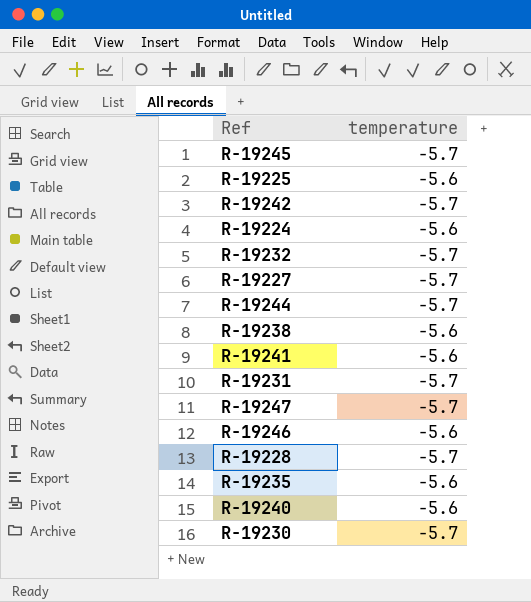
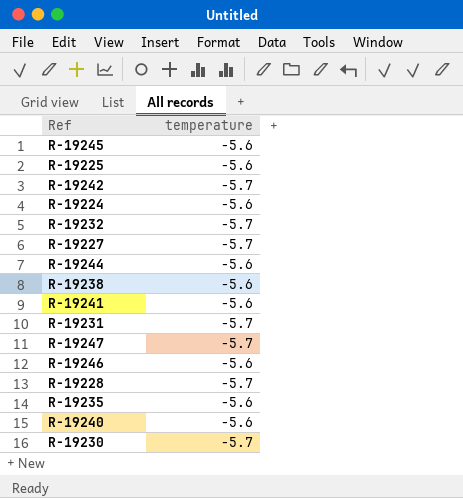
R-19245 | temperature: -5.7 -> -5.6
R-19244 | temperature: -5.7 -> -5.6

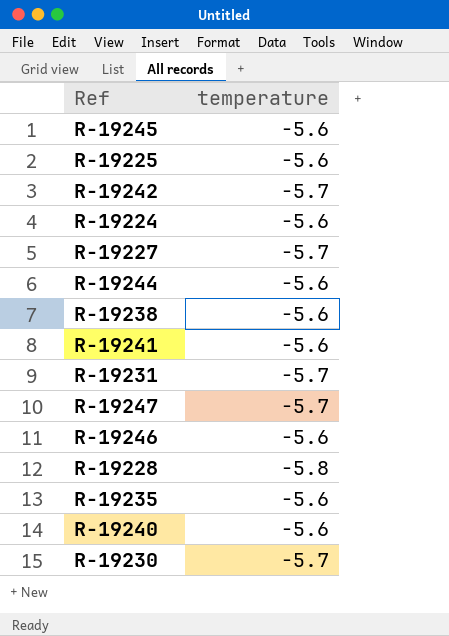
row R-19232: -5.7 -> none
R-19228 | temperature: -5.7 -> -5.8

